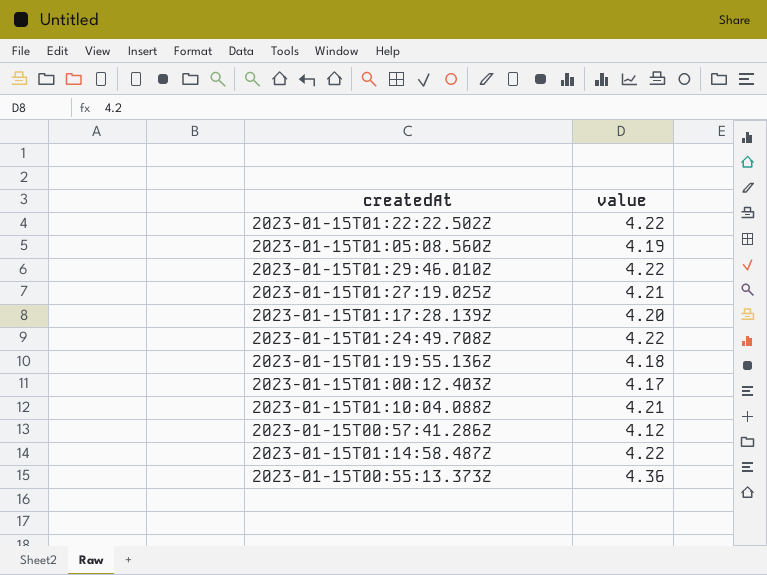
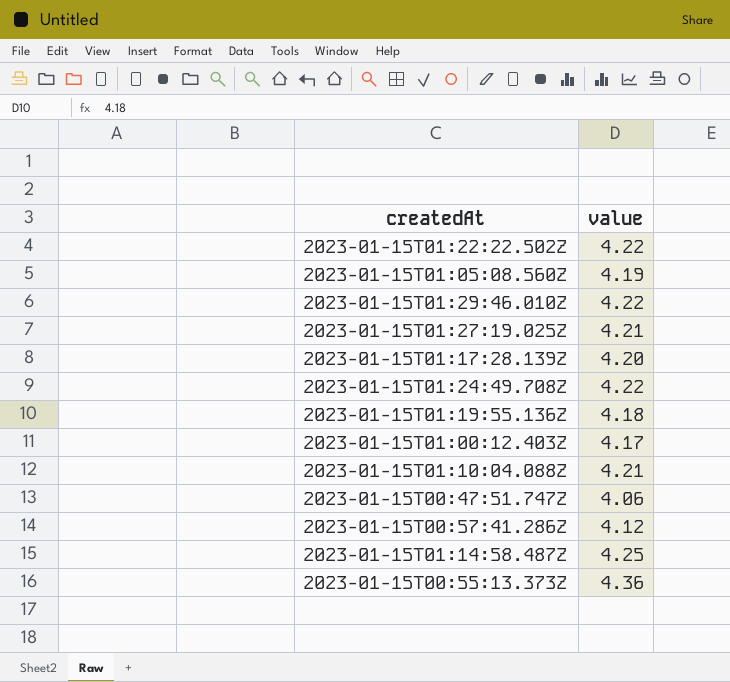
row 2023-01-15T00:47:51.747Z: none -> 4.06
2023-01-15T01:14:58.487Z | value: 4.22 -> 4.25

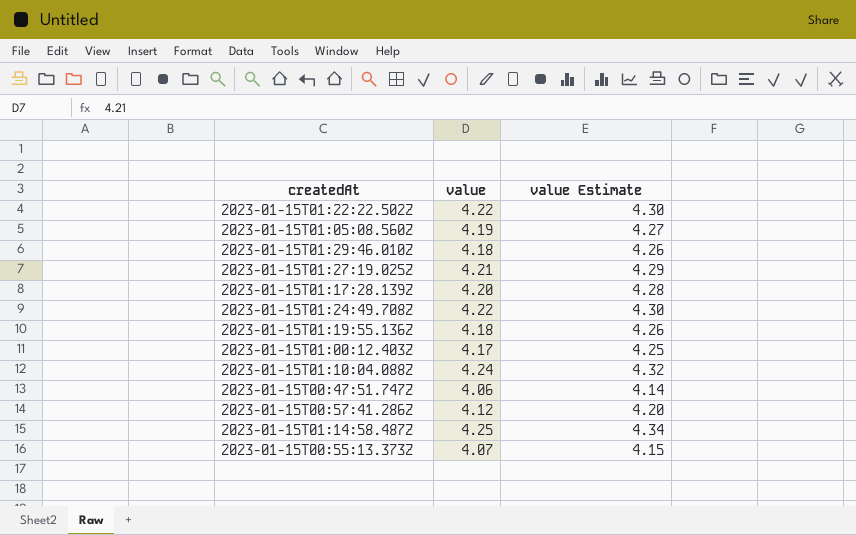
column value Estimate | formula: none -> [value] * 1.02
2023-01-15T01:29:46.010Z | value: 4.22 -> 4.18
2023-01-15T01:10:04.088Z | value: 4.21 -> 4.24
2023-01-15T00:55:13.373Z | value: 4.36 -> 4.07

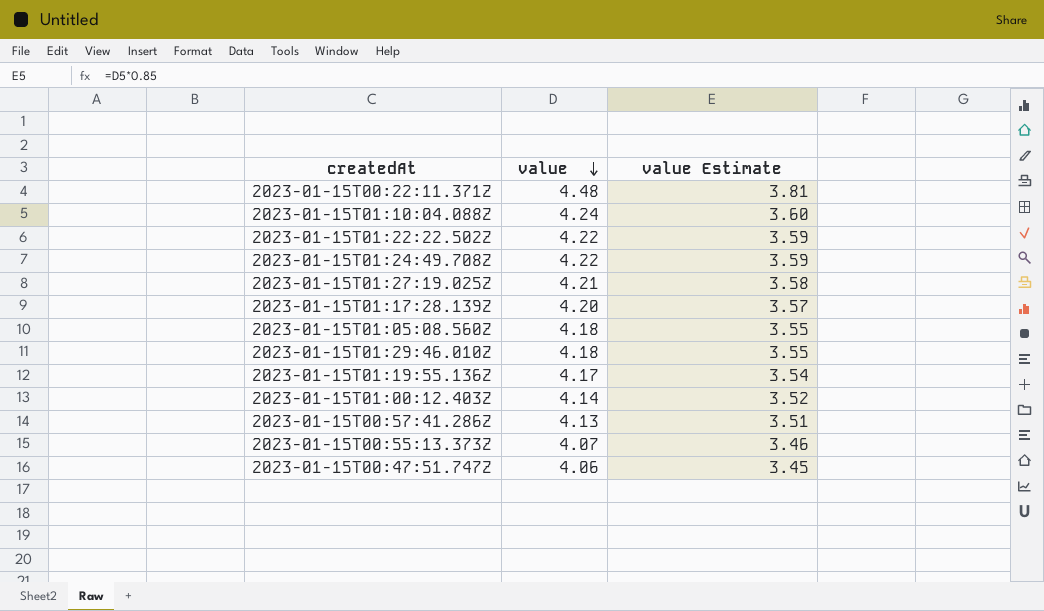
row order: none -> value descending
column value Estimate | formula: [value] * 1.02 -> [value] * 0.85
row 2023-01-15T01:14:58.487Z: 4.25 | 4.34 -> none
row 2023-01-15T00:22:11.371Z: none -> 4.48 | 3.81
2023-01-15T01:05:08.560Z | value: 4.19 -> 4.18
2023-01-15T01:19:55.136Z | value: 4.18 -> 4.17
2023-01-15T01:00:12.403Z | value: 4.17 -> 4.14
2023-01-15T00:57:41.286Z | value: 4.12 -> 4.13

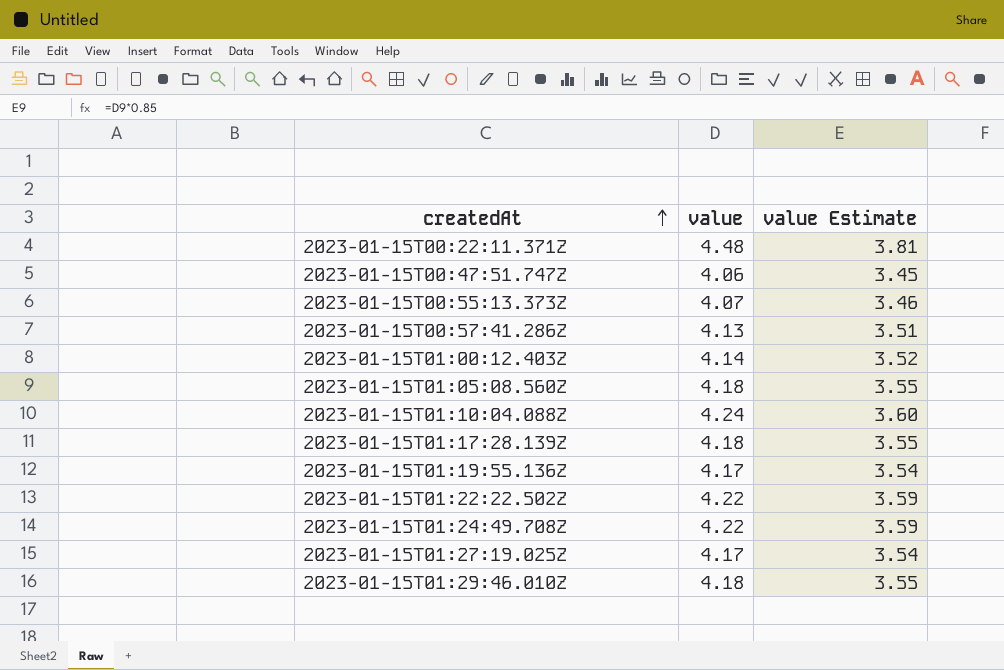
row order: value descending -> createdAt ascending
2023-01-15T01:17:28.139Z | value: 4.20 -> 4.18
2023-01-15T01:17:28.139Z | value Estimate: 3.57 -> 3.55
2023-01-15T01:27:19.025Z | value: 4.21 -> 4.17
2023-01-15T01:27:19.025Z | value Estimate: 3.58 -> 3.54

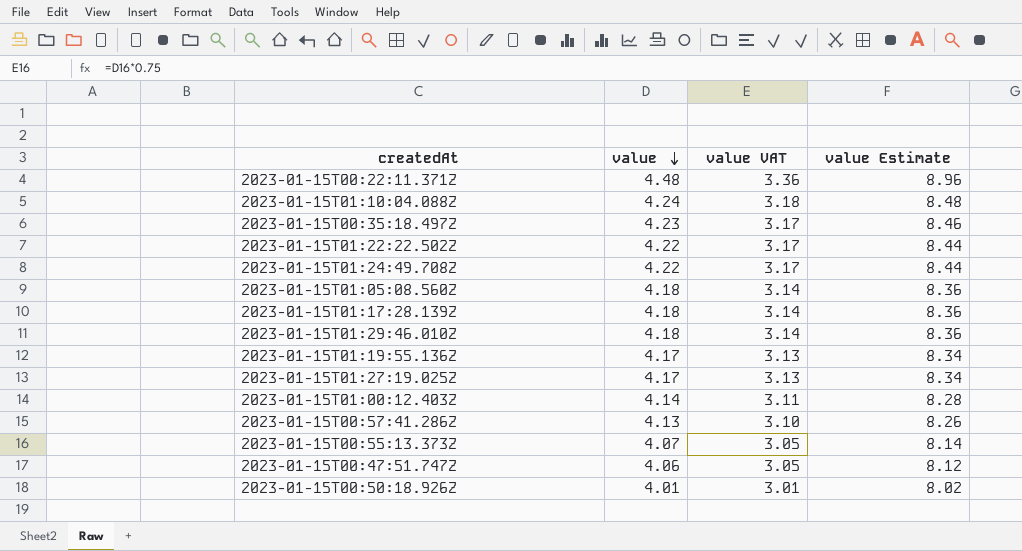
row order: createdAt ascending -> value descending
column value VAT | formula: none -> [value] * 0.75
column value Estimate | formula: [value] * 0.85 -> [value] * 2
row 2023-01-15T00:35:18.497Z: none -> 4.23 | 3.17 | 8.46
row 2023-01-15T00:50:18.926Z: none -> 4.01 | 3.01 | 8.02

